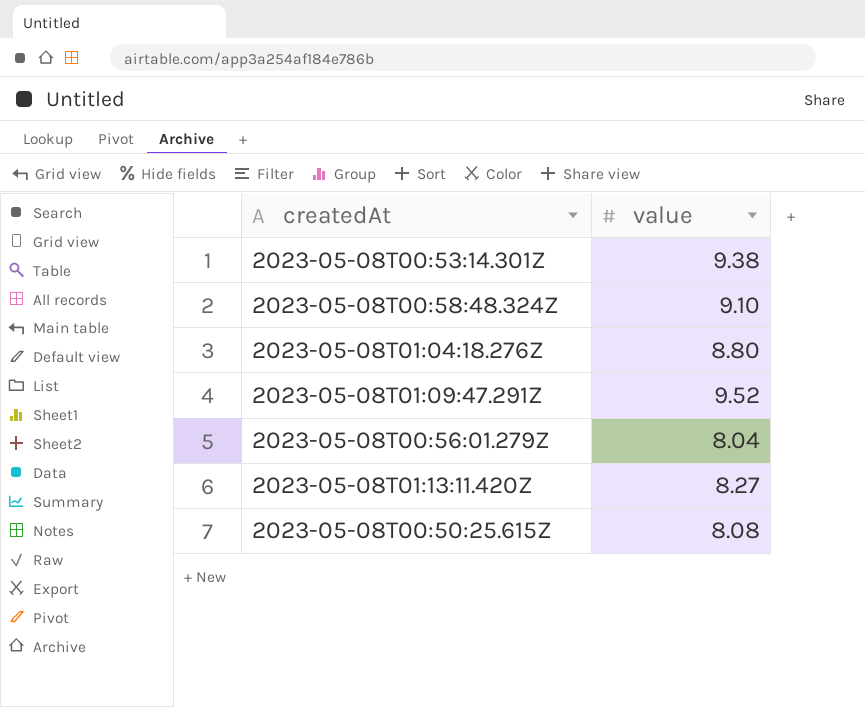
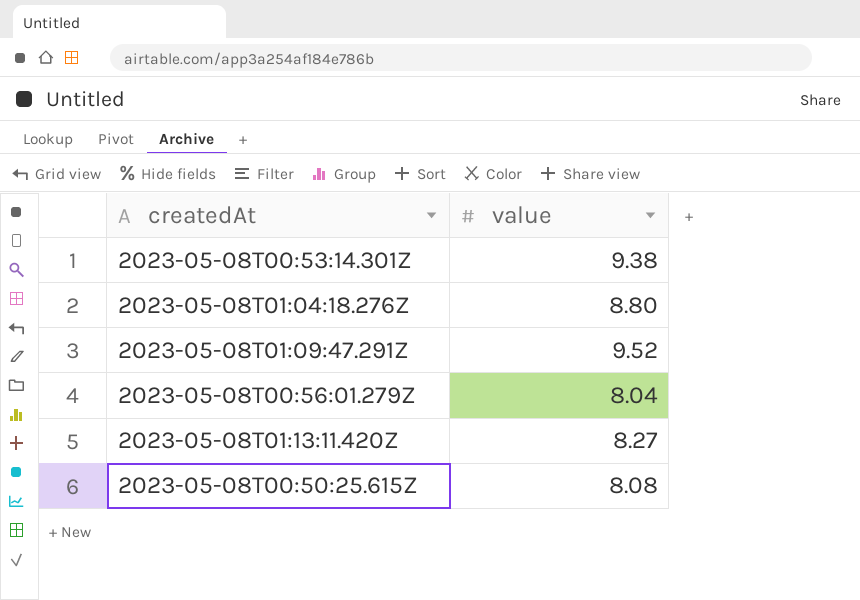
row 2023-05-08T00:58:48.324Z: 9.10 -> none

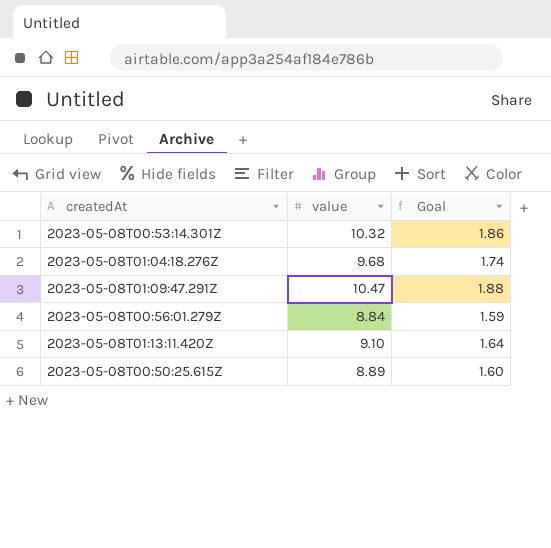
column Goal | formula: none -> [value] * 0.18
2023-05-08T00:53:14.301Z | value: 9.38 -> 10.32
2023-05-08T01:04:18.276Z | value: 8.80 -> 9.68
2023-05-08T01:09:47.291Z | value: 9.52 -> 10.47
2023-05-08T00:56:01.279Z | value: 8.04 -> 8.84
2023-05-08T01:13:11.420Z | value: 8.27 -> 9.10
2023-05-08T00:50:25.615Z | value: 8.08 -> 8.89

